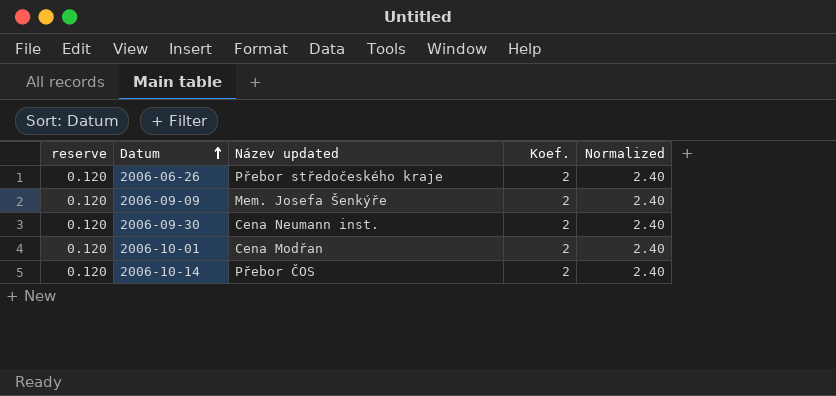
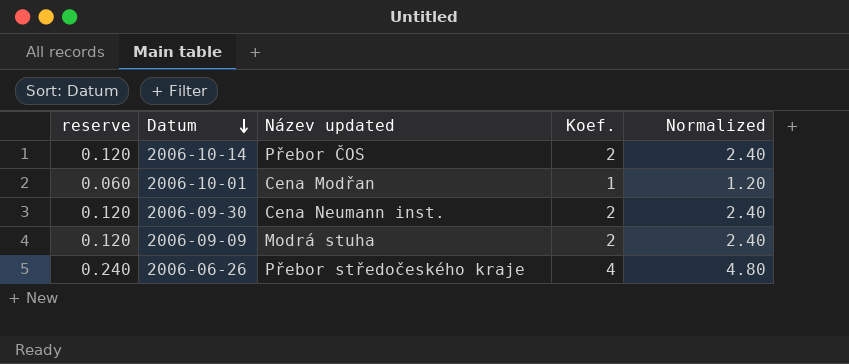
row order: Datum ascending -> Datum descending
2006-10-01 | reserve: 0.120 -> 0.060
2006-10-01 | Koef.: 2 -> 1
2006-10-01 | Normalized: 2.40 -> 1.20
2006-09-09 | Název updated: Mem. Josefa Šenkýře -> Modrá stuha
2006-06-26 | reserve: 0.120 -> 0.240
2006-06-26 | Koef.: 2 -> 4
2006-06-26 | Normalized: 2.40 -> 4.80

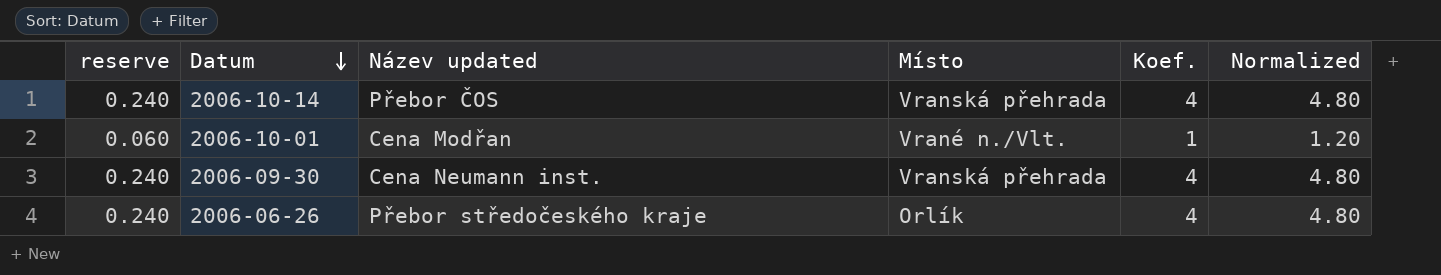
column Místo | position: none -> 4
row 2006-09-09: 0.120 | Modrá stuha | 2 | 2.40 -> none
2006-10-14 | reserve: 0.120 -> 0.240
2006-10-14 | Koef.: 2 -> 4
2006-10-14 | Normalized: 2.40 -> 4.80
2006-09-30 | reserve: 0.120 -> 0.240
2006-09-30 | Koef.: 2 -> 4
2006-09-30 | Normalized: 2.40 -> 4.80

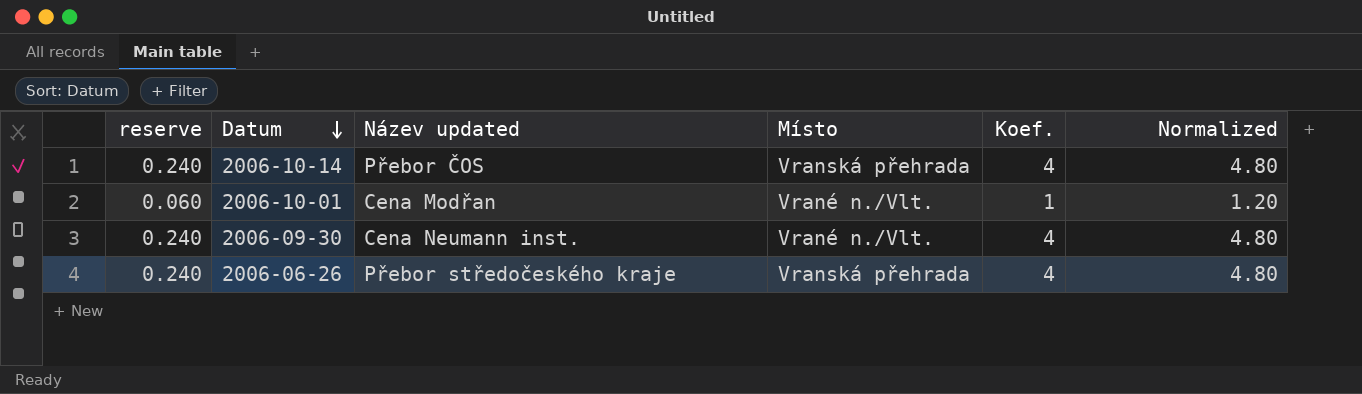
2006-09-30 | Místo: Vranská přehrada -> Vrané n./Vlt.
2006-06-26 | Místo: Orlík -> Vranská přehrada

